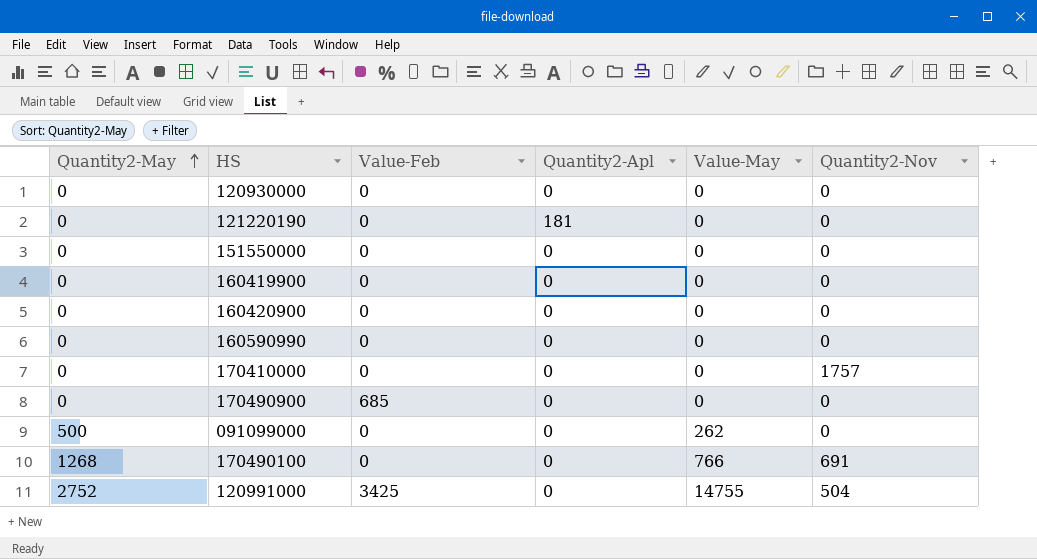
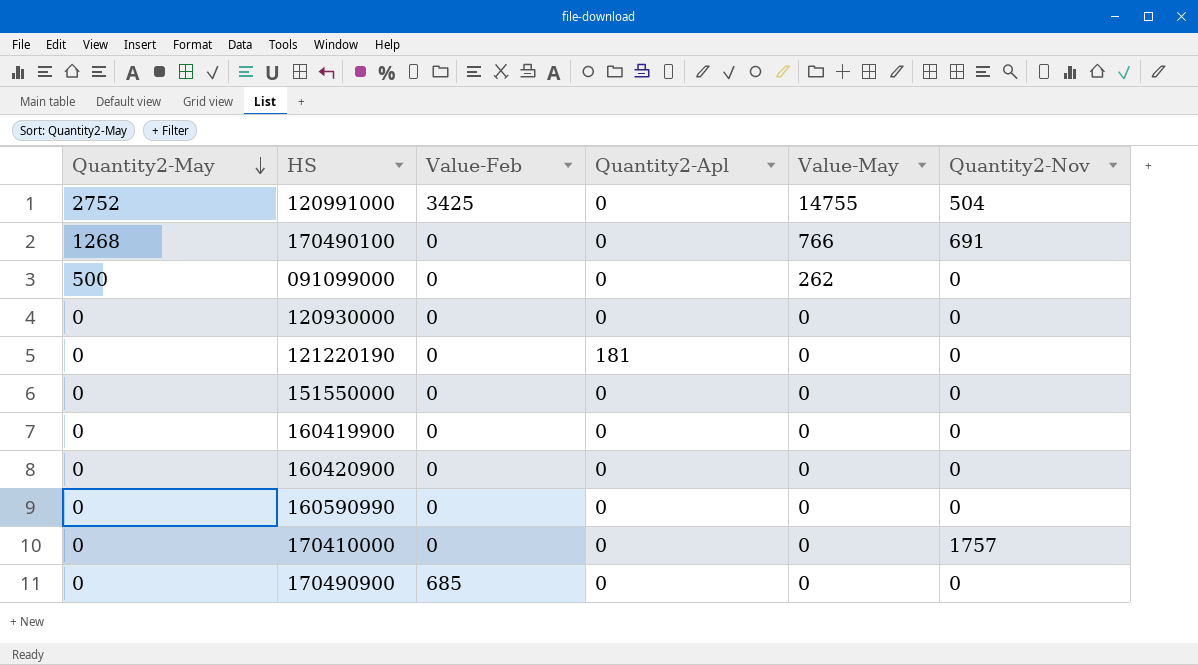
row order: Quantity2-May ascending -> Quantity2-May descending

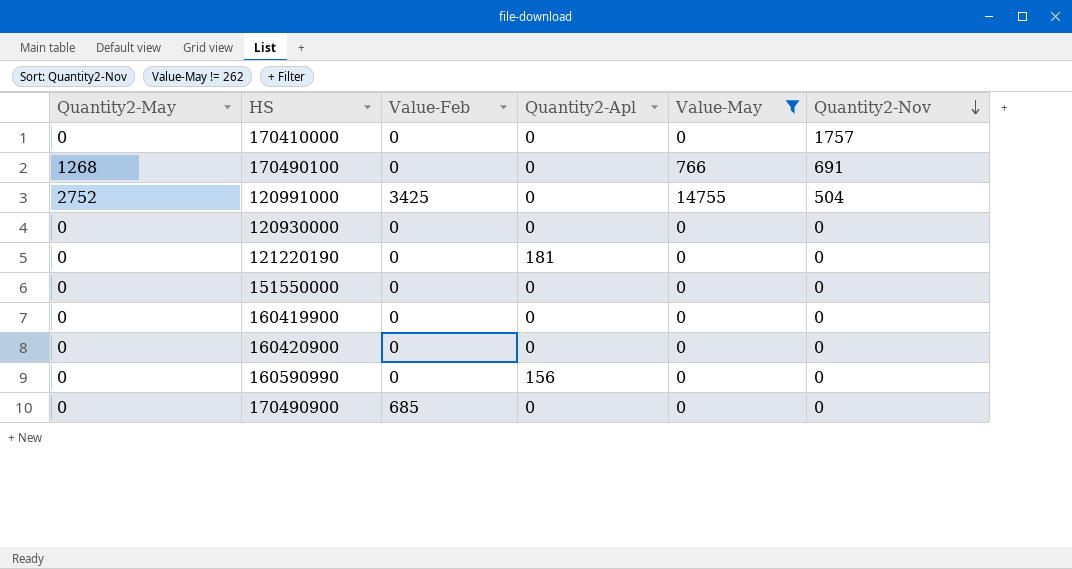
filter: none -> Value-May != 262
row order: Quantity2-May descending -> Quantity2-Nov descending
160590990 | Quantity2-Apl: 0 -> 156

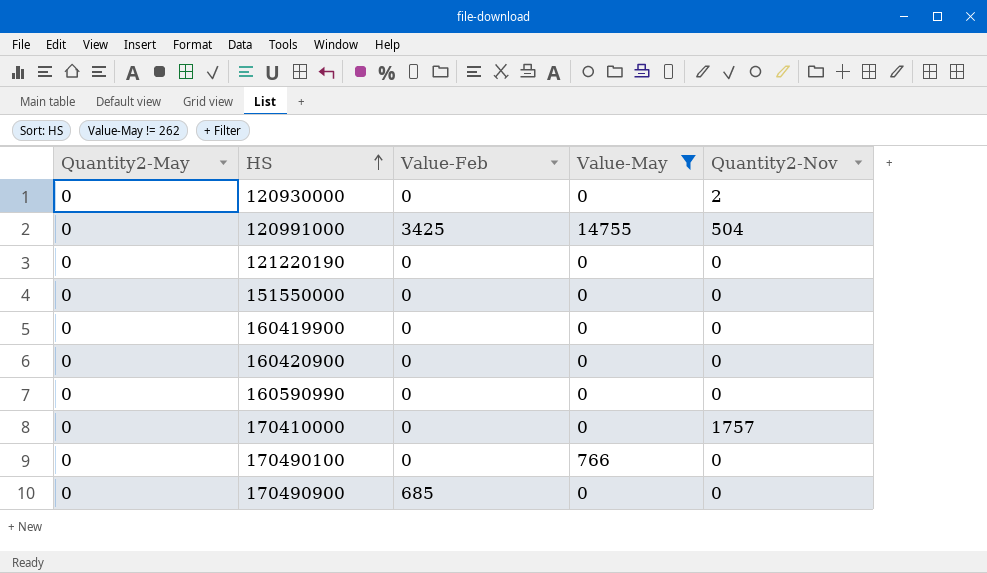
row order: Quantity2-Nov descending -> HS ascending
column Quantity2-Apl | position: 4 -> none
120930000 | Quantity2-Nov: 0 -> 2
120991000 | Quantity2-May: 2752 -> 0
170490100 | Quantity2-May: 1268 -> 0
170490100 | Quantity2-Nov: 691 -> 0

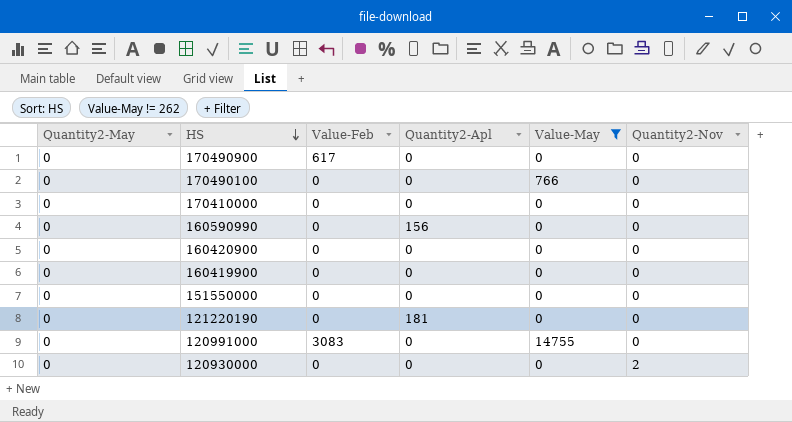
row order: HS ascending -> HS descending
column Quantity2-Apl | position: none -> 4
170490900 | Value-Feb: 685 -> 617
170410000 | Quantity2-Nov: 1757 -> 0
120991000 | Value-Feb: 3425 -> 3083
120991000 | Quantity2-Nov: 504 -> 0

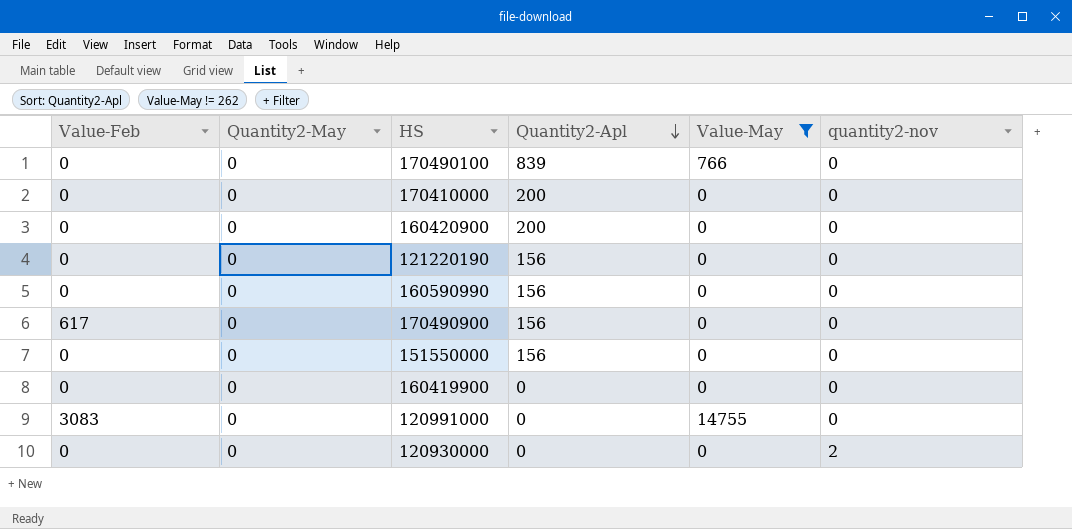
row order: HS descending -> Quantity2-Apl descending
column Value-Feb | position: 3 -> 1
column name: Quantity2-Nov -> quantity2-nov
170490100 | Quantity2-Apl: 0 -> 839
170410000 | Quantity2-Apl: 0 -> 200
160420900 | Quantity2-Apl: 0 -> 200
121220190 | Quantity2-Apl: 181 -> 156
170490900 | Quantity2-Apl: 0 -> 156
151550000 | Quantity2-Apl: 0 -> 156

